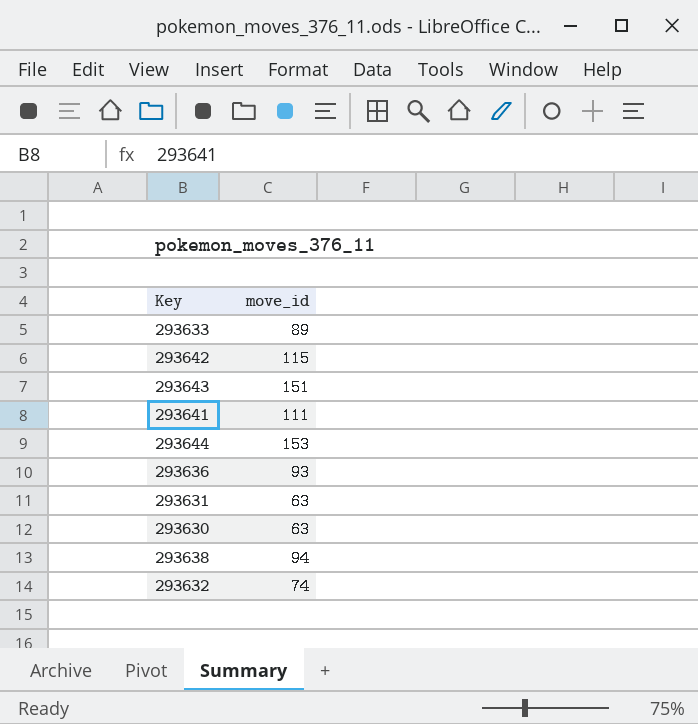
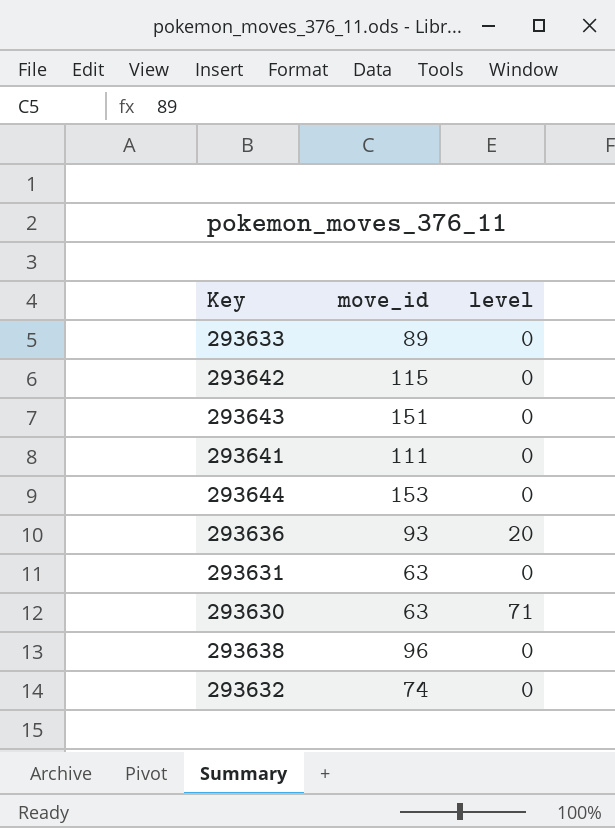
column level | position: none -> 3
293638 | move_id: 94 -> 96

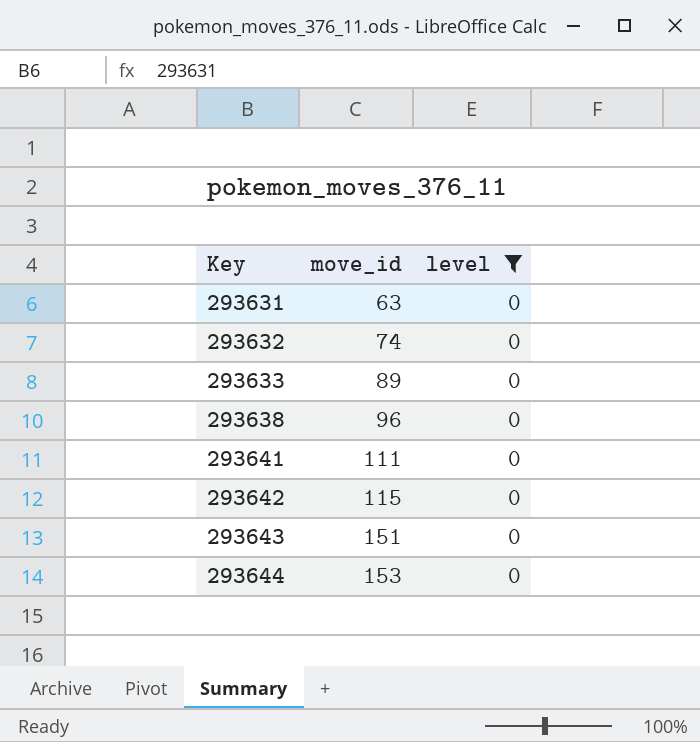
filter: none -> level = 0
row order: none -> Key ascending

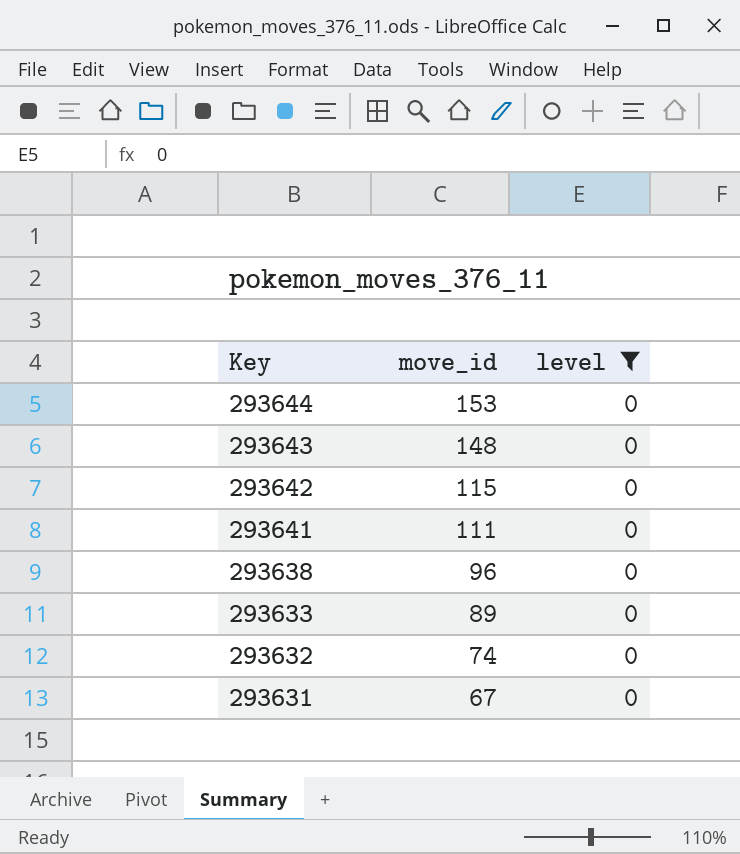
row order: Key ascending -> Key descending
293643 | move_id: 151 -> 148
293631 | move_id: 63 -> 67

